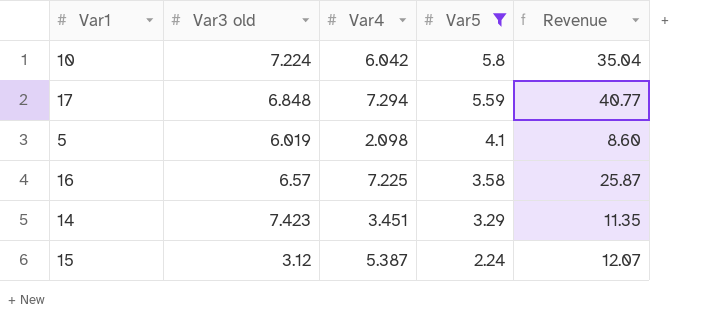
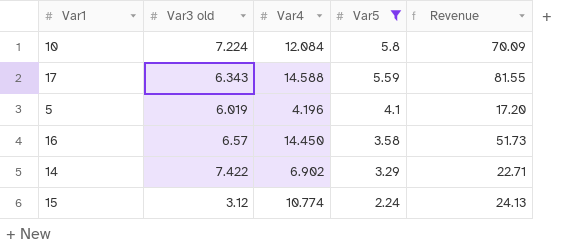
10 | Var4: 6.042 -> 12.084
10 | Revenue: 35.04 -> 70.09
17 | Var3 old: 6.848 -> 6.343
17 | Var4: 7.294 -> 14.588
17 | Revenue: 40.77 -> 81.55
5 | Var4: 2.098 -> 4.196
5 | Revenue: 8.60 -> 17.20
16 | Var4: 7.225 -> 14.450
16 | Revenue: 25.87 -> 51.73
14 | Var3 old: 7.423 -> 7.422
14 | Var4: 3.451 -> 6.902
14 | Revenue: 11.35 -> 22.71
15 | Var4: 5.387 -> 10.774
15 | Revenue: 12.07 -> 24.13

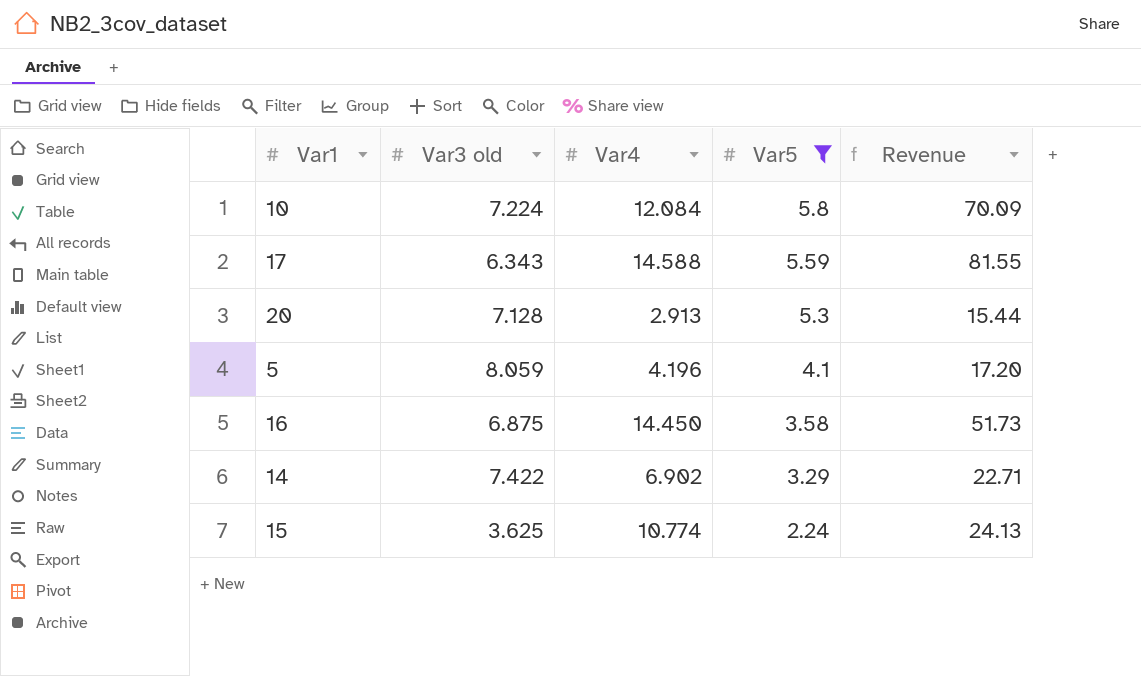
row 20: none -> 7.128 | 2.913 | 5.3 | 15.44
5 | Var3 old: 6.019 -> 8.059
16 | Var3 old: 6.57 -> 6.875
15 | Var3 old: 3.12 -> 3.625

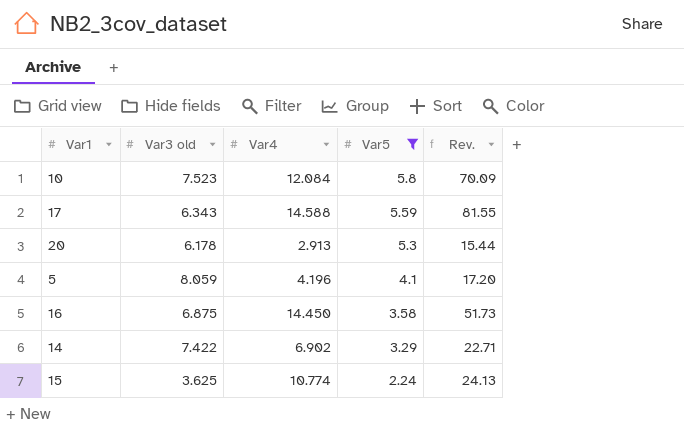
column name: Revenue -> Rev.
10 | Var3 old: 7.224 -> 7.523
20 | Var3 old: 7.128 -> 6.178

